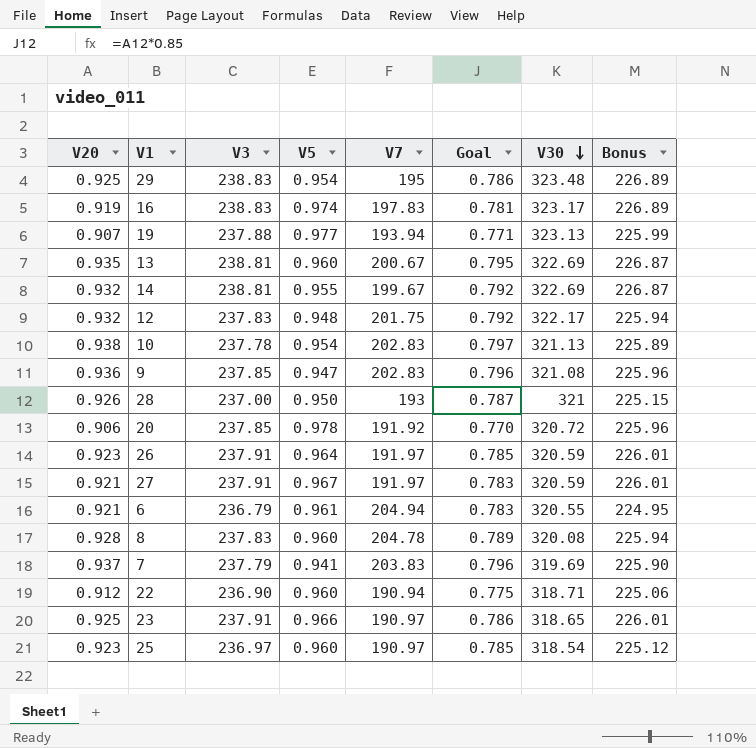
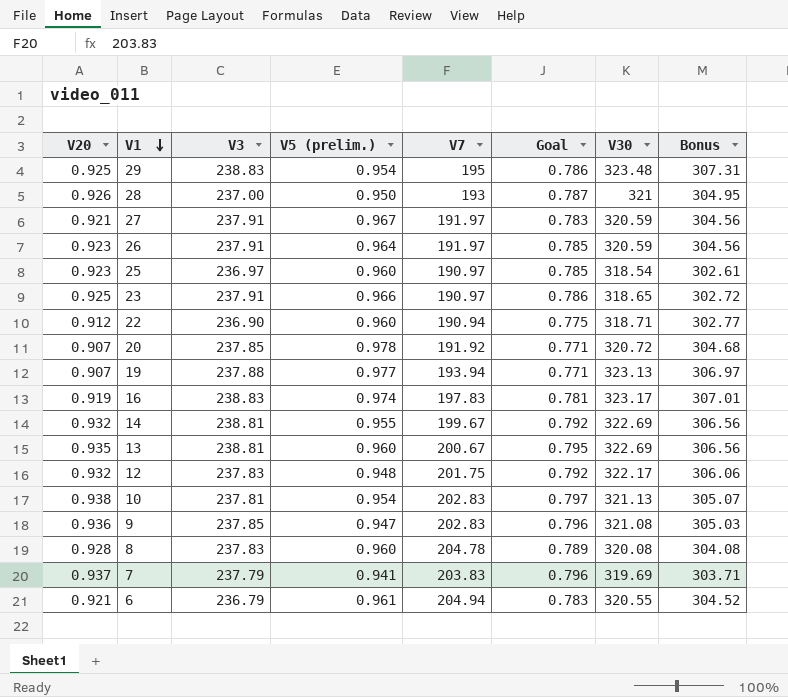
row order: V30 descending -> V1 descending
column name: V5 -> V5 (prelim.)
column Bonus | formula: [V3] * 0.95 -> [V30] * 0.95
20 | V20: 0.906 -> 0.907
20 | Goal: 0.770 -> 0.771
10 | V3: 237.78 -> 237.81

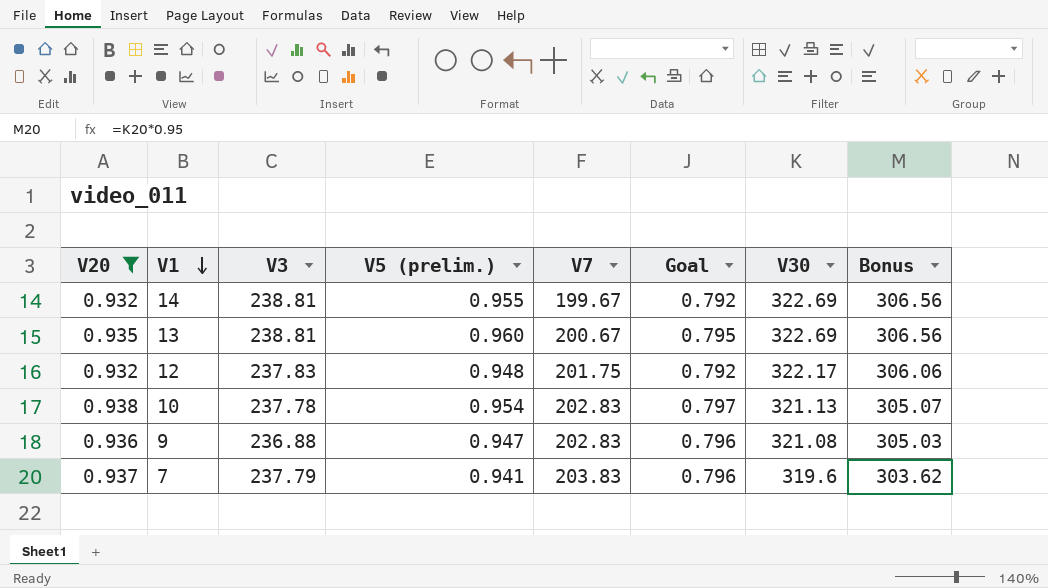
filter: none -> V20 >= 0.932
10 | V3: 237.81 -> 237.78
9 | V3: 237.85 -> 236.88
7 | V30: 319.69 -> 319.6
7 | Bonus: 303.71 -> 303.62

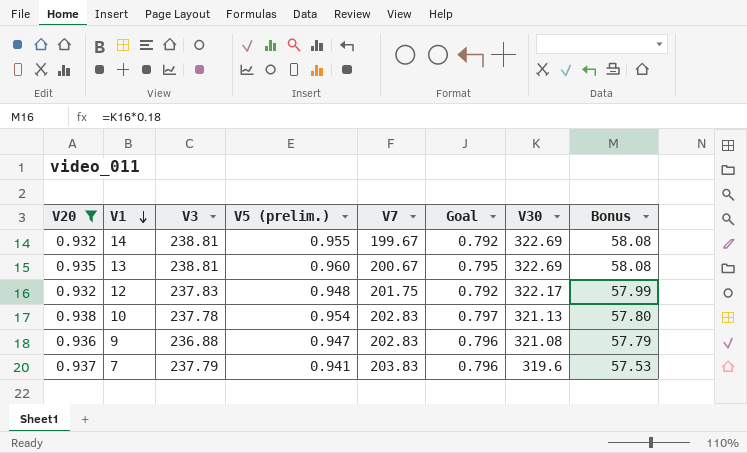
column Bonus | formula: [V30] * 0.95 -> [V30] * 0.18

